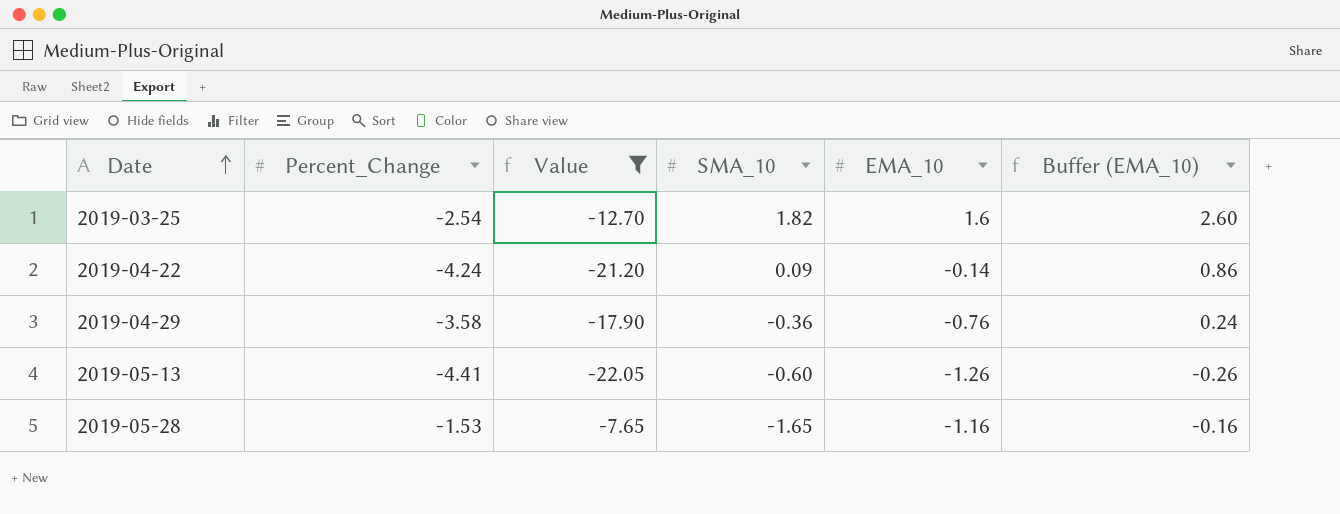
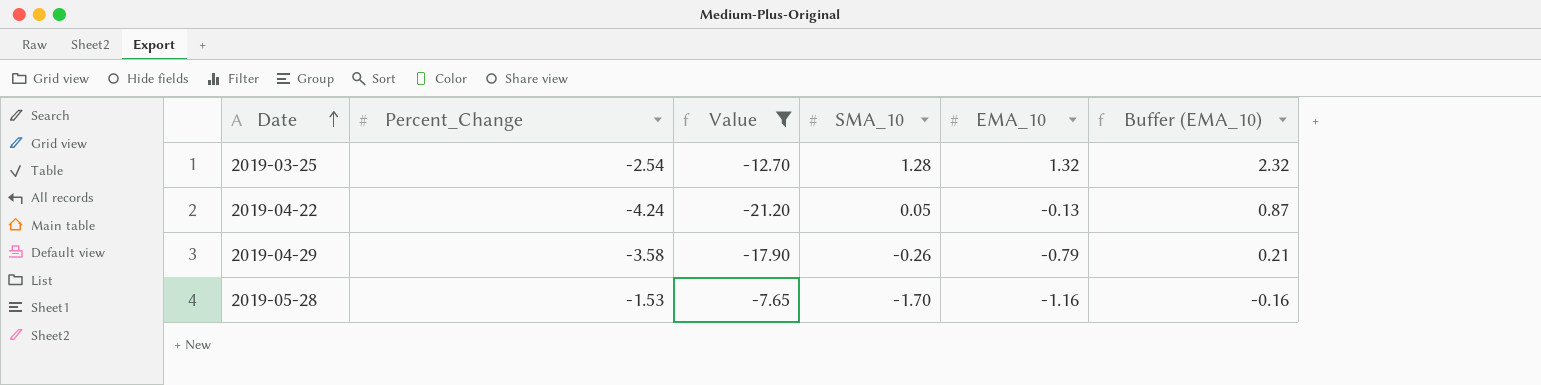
row 2019-05-13: -4.41 | -22.05 | -0.60 | -1.26 | -0.26 -> none
2019-03-25 | SMA_10: 1.82 -> 1.28
2019-03-25 | EMA_10: 1.6 -> 1.32
2019-03-25 | Buffer (EMA_10): 2.60 -> 2.32
2019-04-22 | SMA_10: 0.09 -> 0.05
2019-04-22 | EMA_10: -0.14 -> -0.13
2019-04-22 | Buffer (EMA_10): 0.86 -> 0.87
2019-04-29 | SMA_10: -0.36 -> -0.26
2019-04-29 | EMA_10: -0.76 -> -0.79
2019-04-29 | Buffer (EMA_10): 0.24 -> 0.21
2019-05-28 | SMA_10: -1.65 -> -1.70

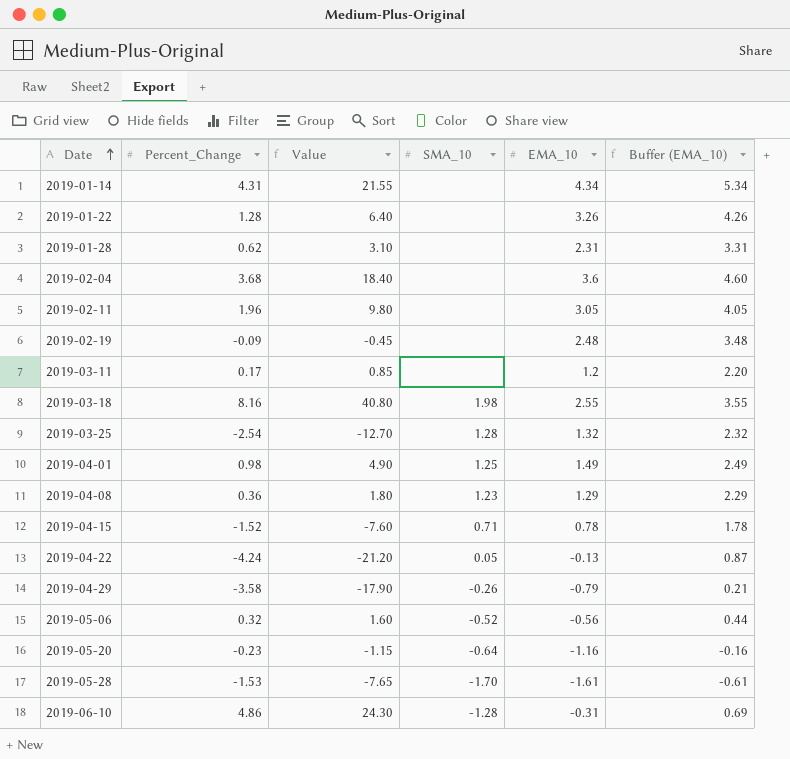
filter: Value <= -7.65 -> none
2019-05-28 | EMA_10: -1.16 -> -1.61
2019-05-28 | Buffer (EMA_10): -0.16 -> -0.61

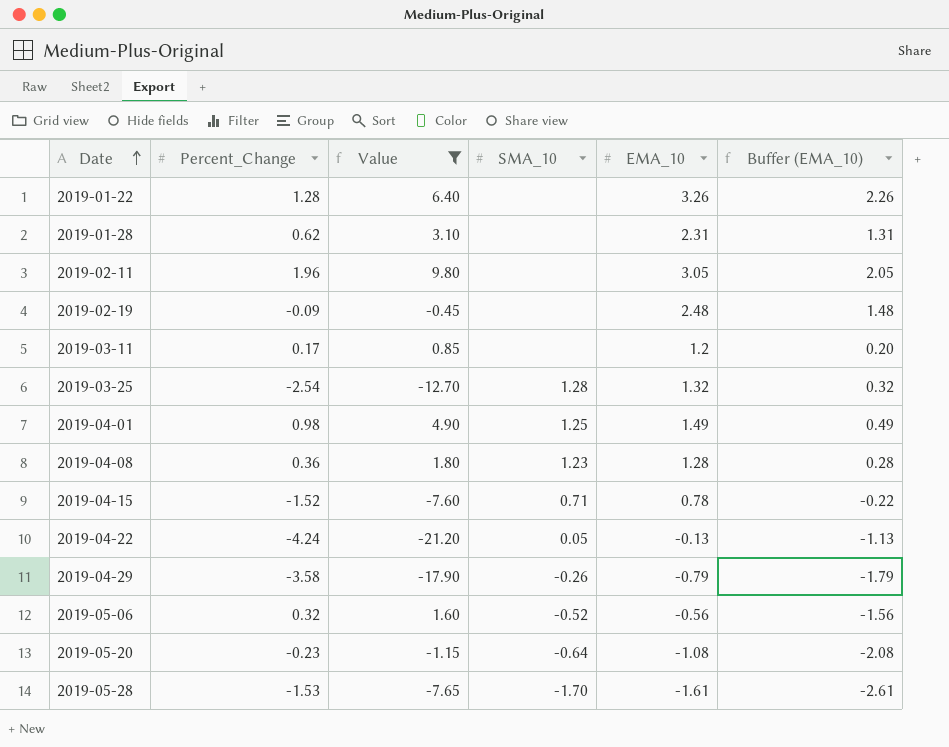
filter: none -> Value <= 9.80
column Buffer (EMA_10) | formula: [EMA_10] + 1 -> [EMA_10] - 1
2019-04-08 | EMA_10: 1.29 -> 1.28
2019-05-20 | EMA_10: -1.16 -> -1.08

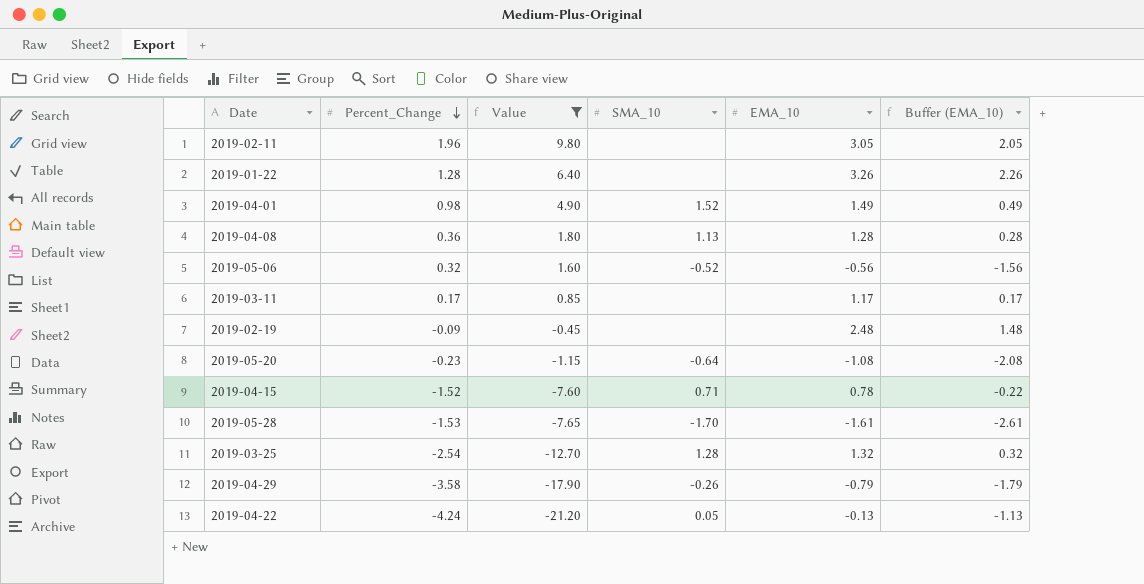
row order: Date ascending -> Percent_Change descending
row 2019-01-28: 0.62 | 3.10 | none | 2.31 | 1.31 -> none
2019-04-01 | SMA_10: 1.25 -> 1.52
2019-04-08 | SMA_10: 1.23 -> 1.13
2019-03-11 | EMA_10: 1.2 -> 1.17
2019-03-11 | Buffer (EMA_10): 0.20 -> 0.17

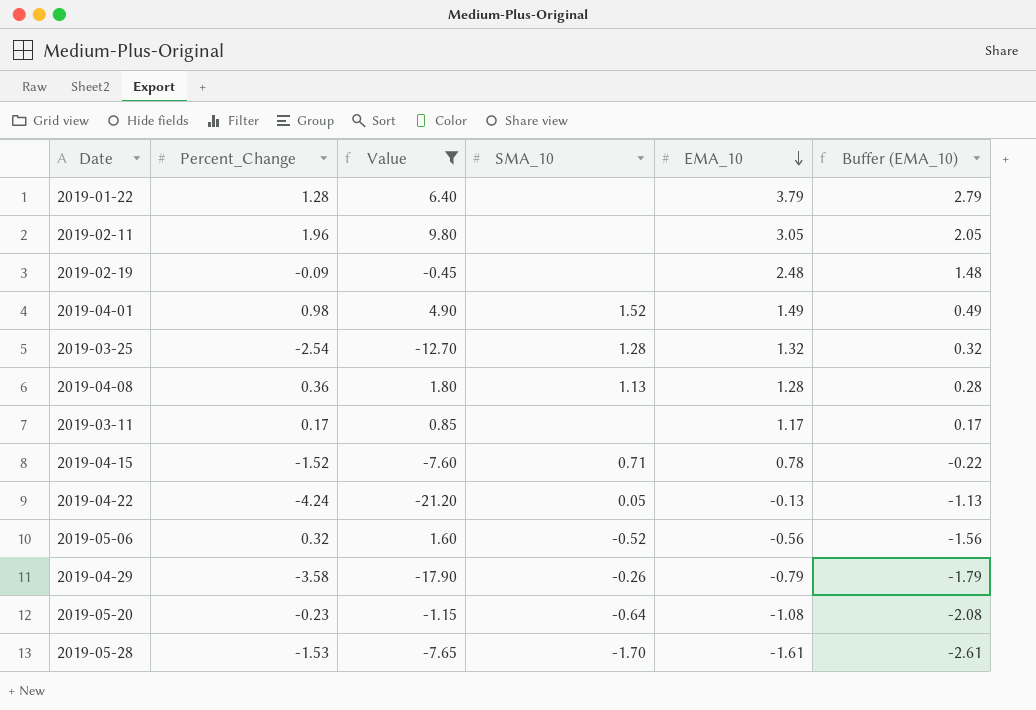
row order: Percent_Change descending -> EMA_10 descending
2019-01-22 | EMA_10: 3.26 -> 3.79
2019-01-22 | Buffer (EMA_10): 2.26 -> 2.79

